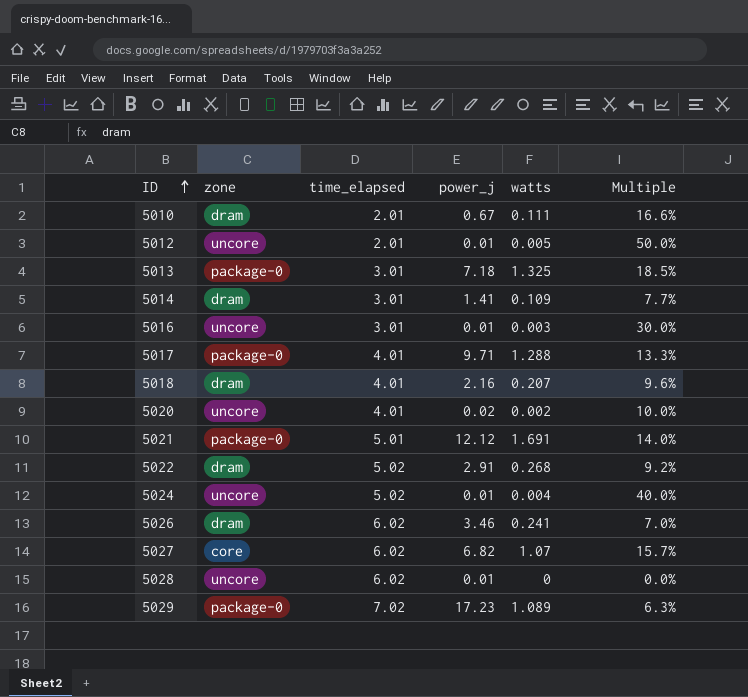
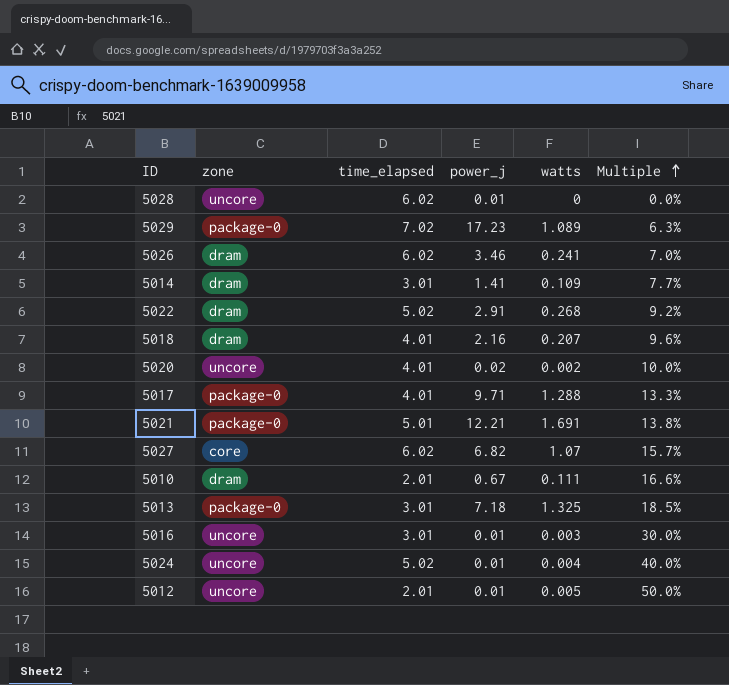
row order: ID ascending -> Multiple ascending
5021 | power_j: 12.12 -> 12.21
5021 | Multiple: 14.0% -> 13.8%

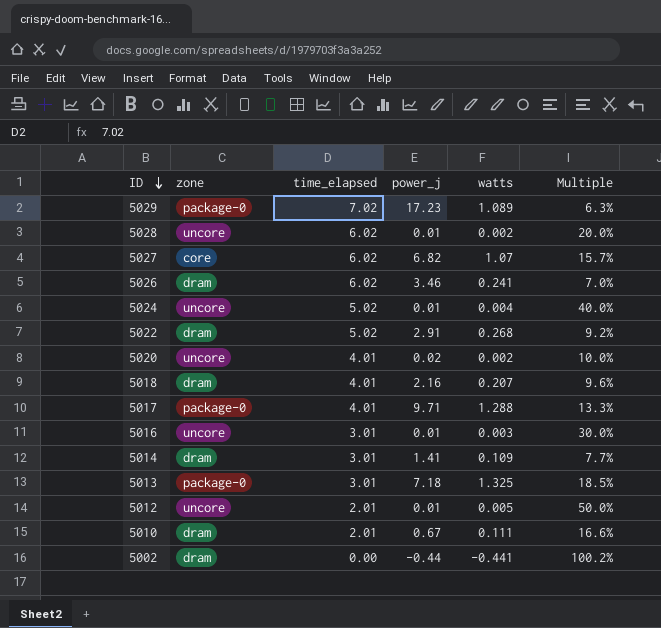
row order: Multiple ascending -> ID descending
row 5021: package-0 | 5.01 | 12.21 | 1.691 | 13.8% -> none
5028 | watts: 0 -> 0.002
5028 | Multiple: 0.0% -> 20.0%
row 5002: none -> dram | 0.00 | -0.44 | -0.441 | 100.2%

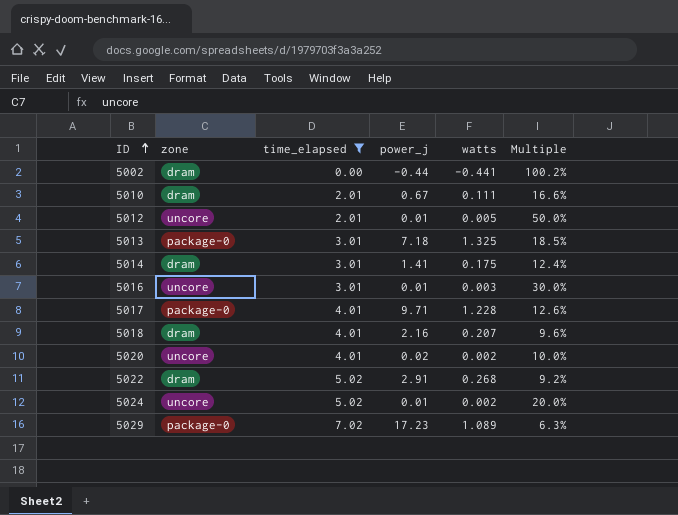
filter: none -> time_elapsed != 6.02
row order: ID descending -> ID ascending
5014 | watts: 0.109 -> 0.175
5014 | Multiple: 7.7% -> 12.4%
5017 | watts: 1.288 -> 1.228
5017 | Multiple: 13.3% -> 12.6%
5024 | watts: 0.004 -> 0.002
5024 | Multiple: 40.0% -> 20.0%

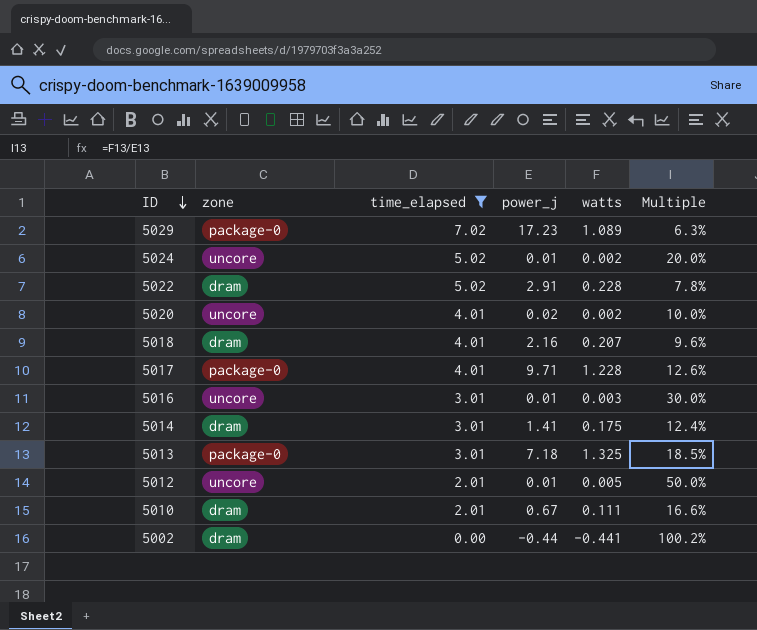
row order: ID ascending -> ID descending
5022 | watts: 0.268 -> 0.228
5022 | Multiple: 9.2% -> 7.8%

